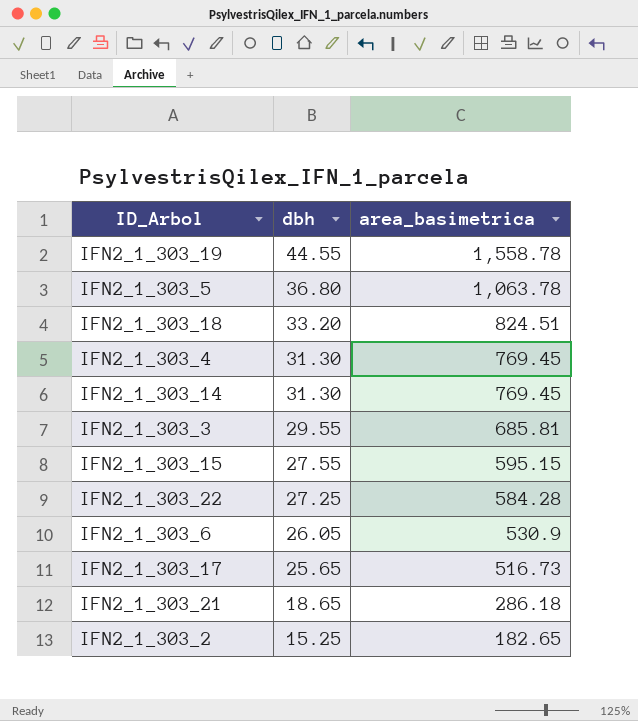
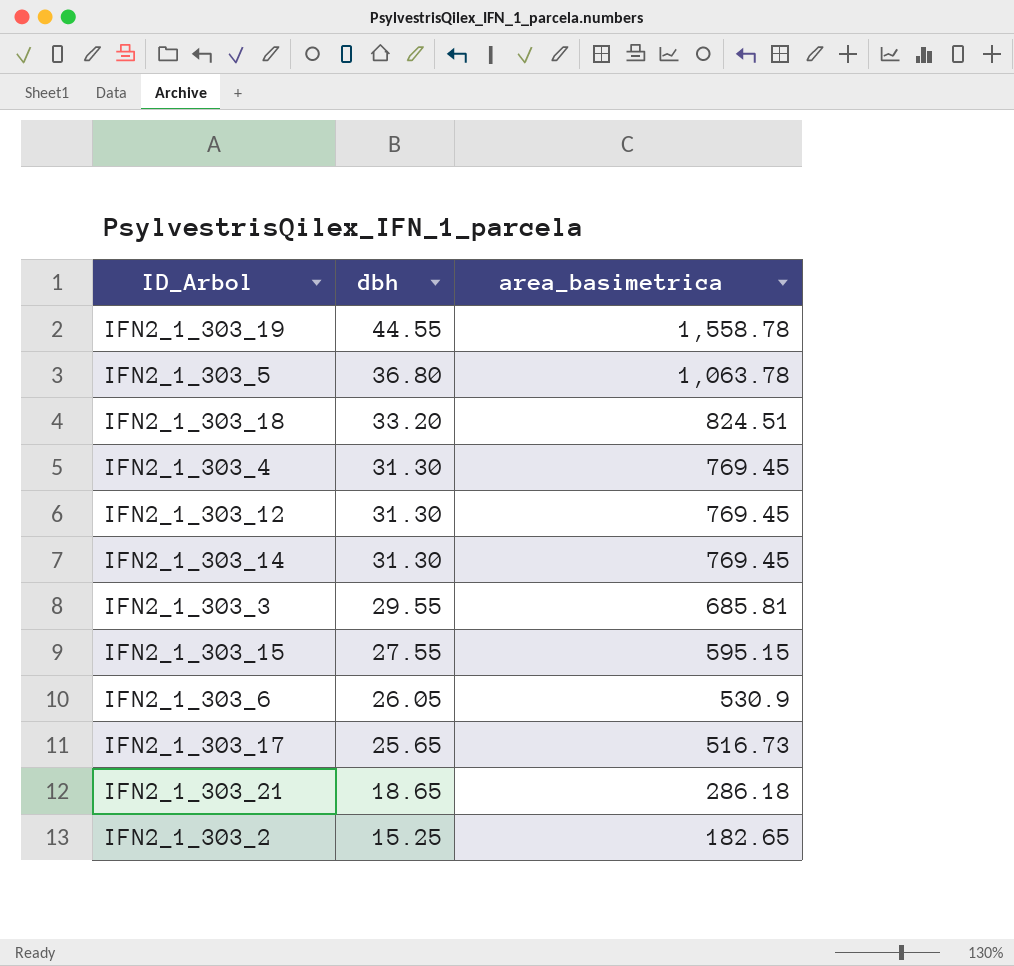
row IFN2_1_303_22: 27.25 | 584.28 -> none
row IFN2_1_303_12: none -> 31.30 | 769.45

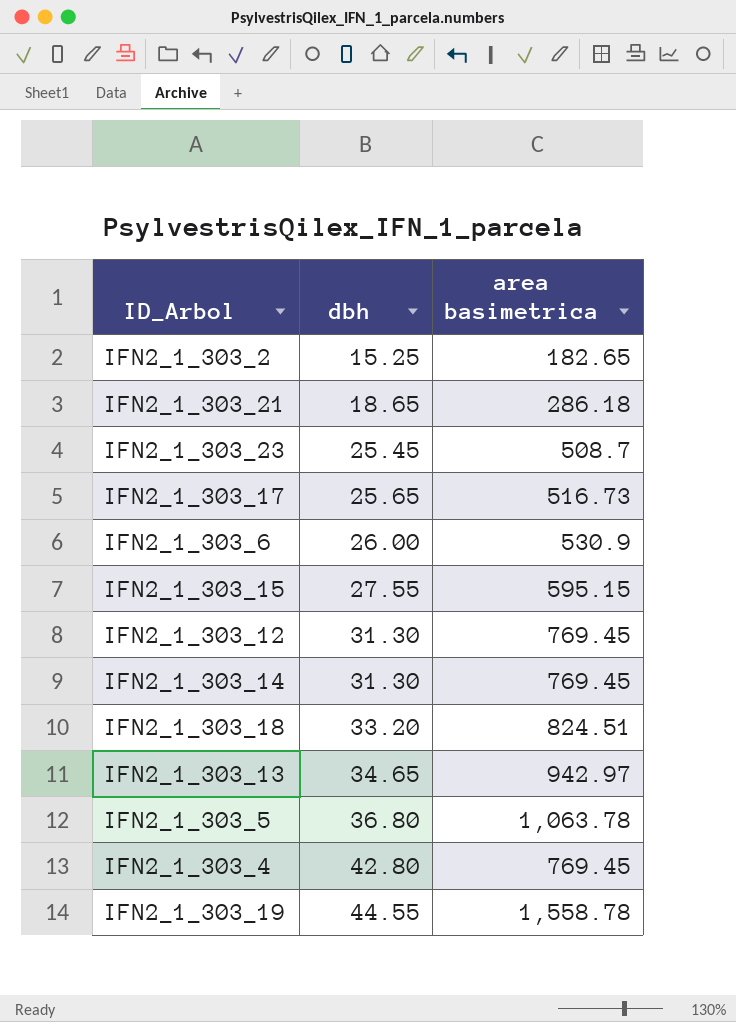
row order: dbh descending -> dbh ascending
column name: area_basimetrica -> area basimetrica
row IFN2_1_303_3: 29.55 | 685.81 -> none
row IFN2_1_303_23: none -> 25.45 | 508.7
IFN2_1_303_6 | dbh: 26.05 -> 26.00
row IFN2_1_303_13: none -> 34.65 | 942.97
IFN2_1_303_4 | dbh: 31.30 -> 42.80

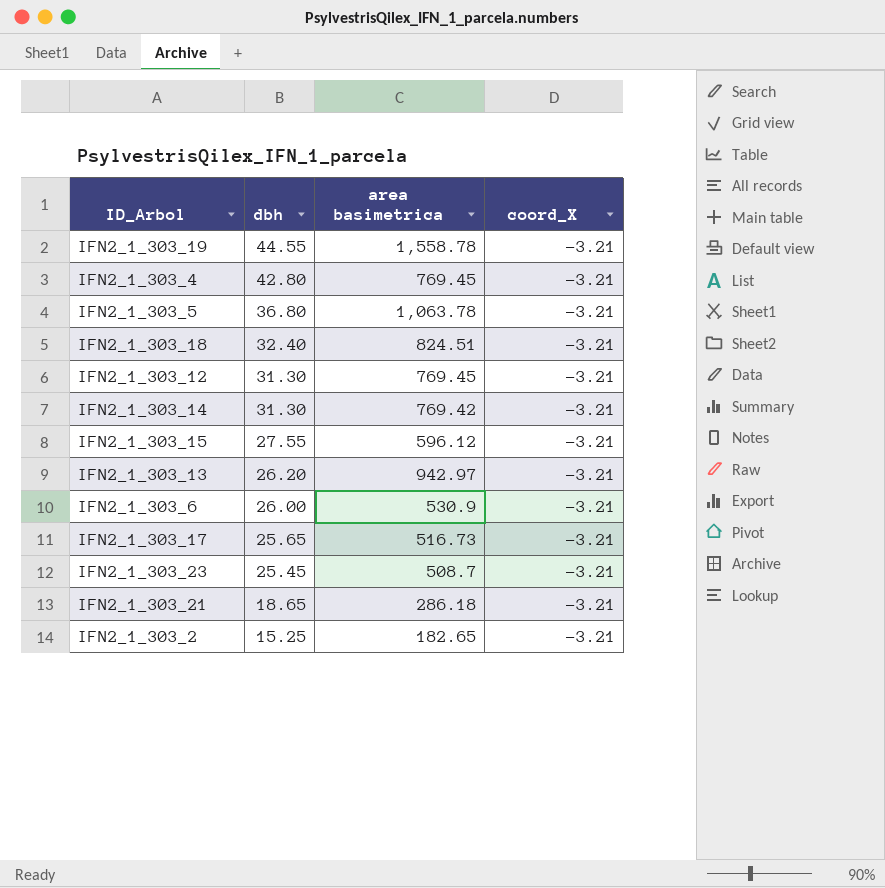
row order: dbh ascending -> dbh descending
column coord_X | position: none -> 4
IFN2_1_303_18 | dbh: 33.20 -> 32.40
IFN2_1_303_14 | area basimetrica: 769.45 -> 769.42
IFN2_1_303_15 | area basimetrica: 595.15 -> 596.12
IFN2_1_303_13 | dbh: 34.65 -> 26.20

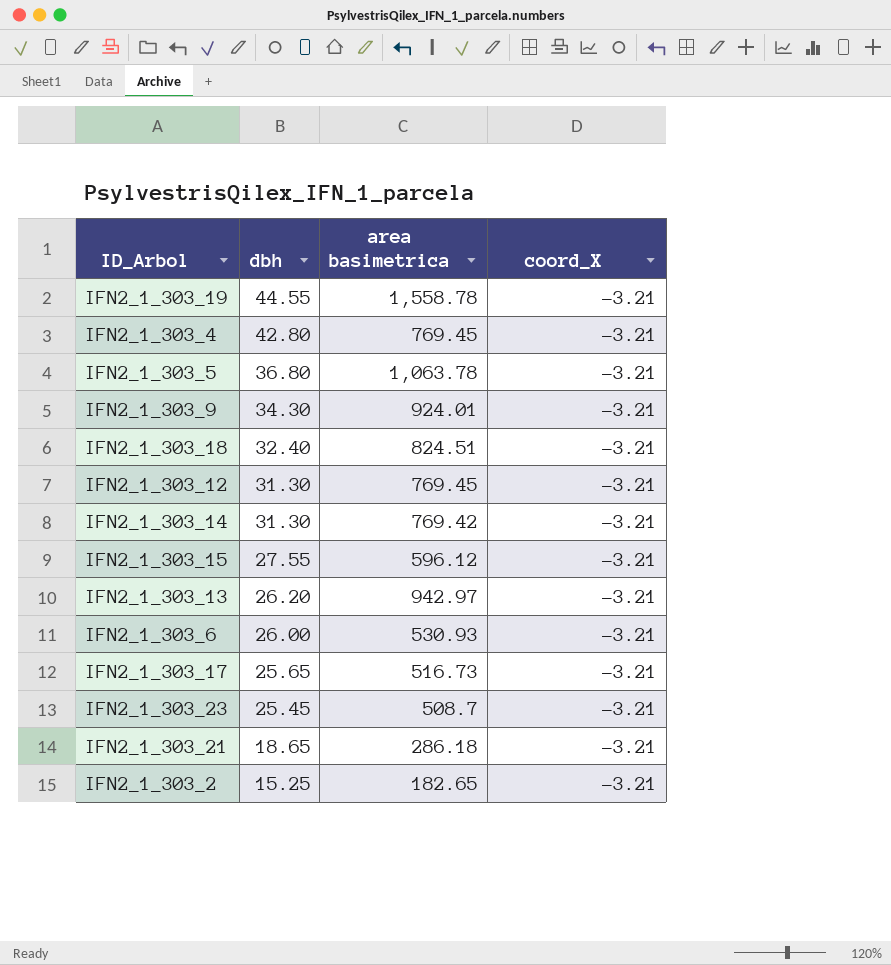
row IFN2_1_303_9: none -> 34.30 | 924.01 | -3.21
IFN2_1_303_6 | area basimetrica: 530.9 -> 530.93

